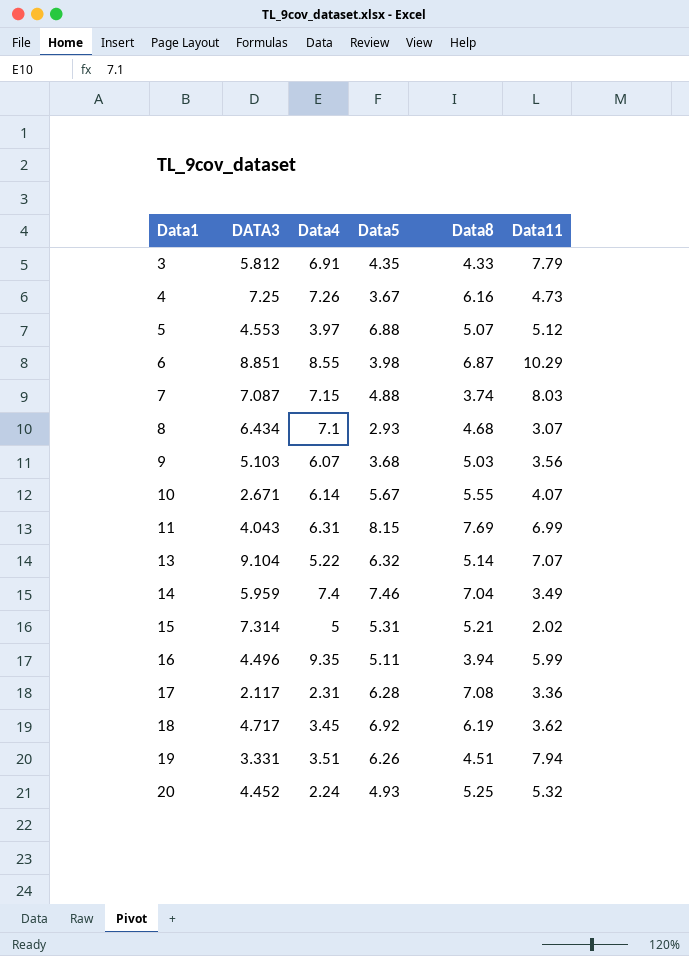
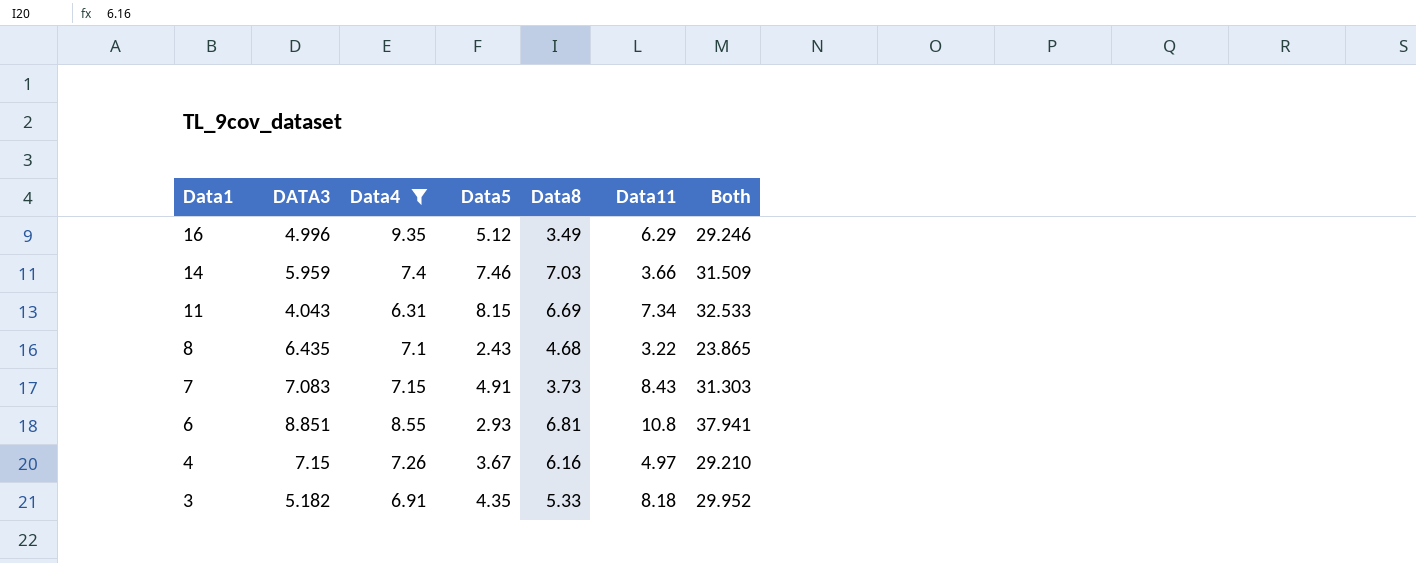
filter: none -> Data4 >= 6.31
row order: Data1 ascending -> Data1 descending
column Both | formula: none -> [DATA3] + [Data4] + [Data5] + [Data8] + [Data11]
16 | DATA3: 4.496 -> 4.996
16 | Data5: 5.11 -> 5.12
16 | Data8: 3.94 -> 3.49
16 | Data11: 5.99 -> 6.29
14 | Data8: 7.04 -> 7.03
14 | Data11: 3.49 -> 3.66
11 | Data8: 7.69 -> 6.69
11 | Data11: 6.99 -> 7.34
8 | DATA3: 6.434 -> 6.435
8 | Data5: 2.93 -> 2.43
8 | Data11: 3.07 -> 3.22
7 | DATA3: 7.087 -> 7.083
7 | Data5: 4.88 -> 4.91
7 | Data8: 3.74 -> 3.73
7 | Data11: 8.03 -> 8.43
6 | Data5: 3.98 -> 2.93
6 | Data8: 6.87 -> 6.81
6 | Data11: 10.29 -> 10.8
4 | DATA3: 7.25 -> 7.15
4 | Data11: 4.73 -> 4.97
3 | DATA3: 5.812 -> 5.182
3 | Data8: 4.33 -> 5.33
3 | Data11: 7.79 -> 8.18

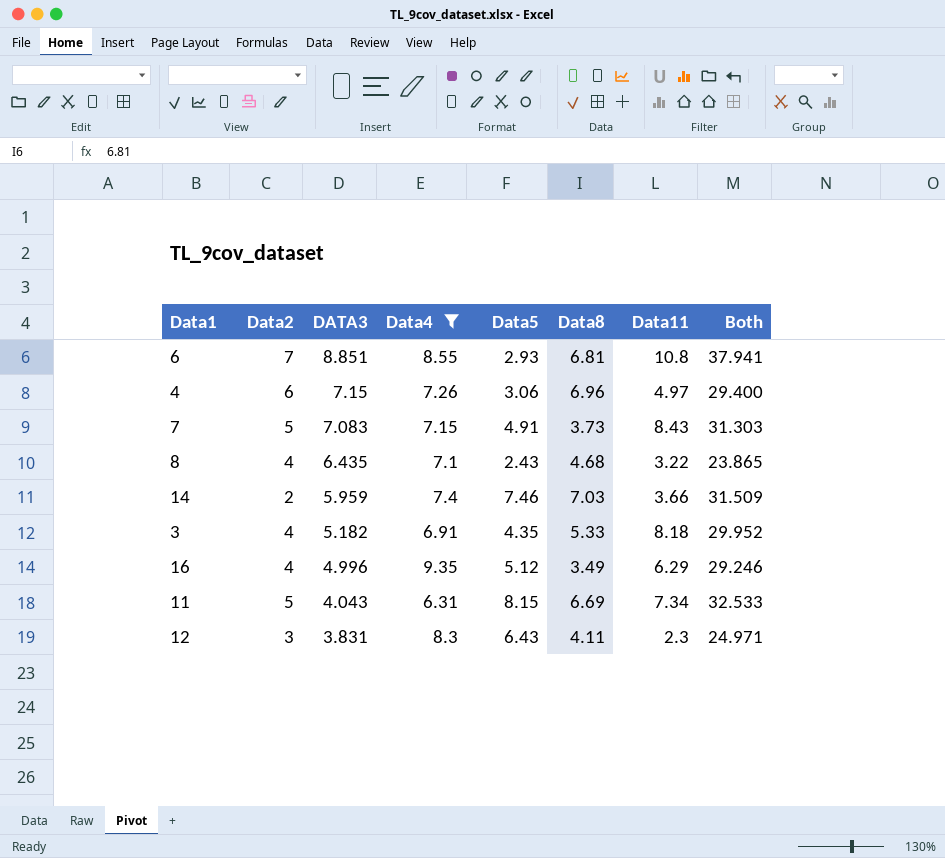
row order: Data1 descending -> DATA3 descending
column Data2 | position: none -> 2
4 | Data5: 3.67 -> 3.06
4 | Data8: 6.16 -> 6.96
4 | Both: 29.210 -> 29.400
row 12: none -> 3 | 3.831 | 8.3 | 6.43 | 4.11 | 2.3 | 24.971

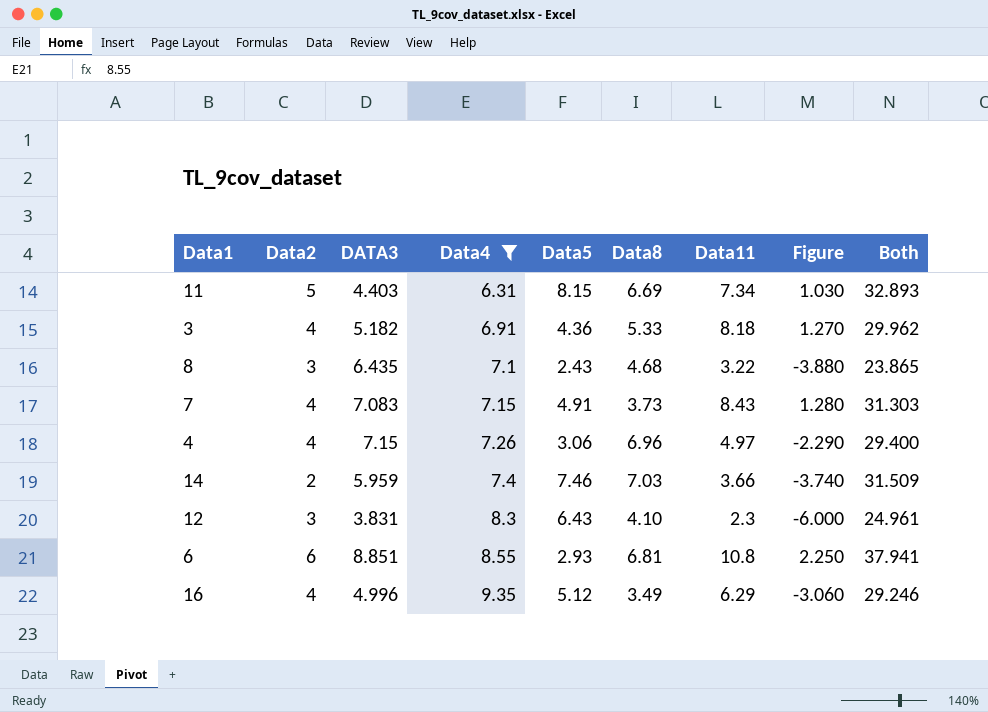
row order: DATA3 descending -> Data4 ascending
column Figure | formula: none -> [Data11] - [Data4]
11 | DATA3: 4.043 -> 4.403
11 | Both: 32.533 -> 32.893
3 | Data5: 4.35 -> 4.36
3 | Both: 29.952 -> 29.962
8 | Data2: 4 -> 3
7 | Data2: 5 -> 4
4 | Data2: 6 -> 4
12 | Data8: 4.11 -> 4.10
12 | Both: 24.971 -> 24.961
6 | Data2: 7 -> 6

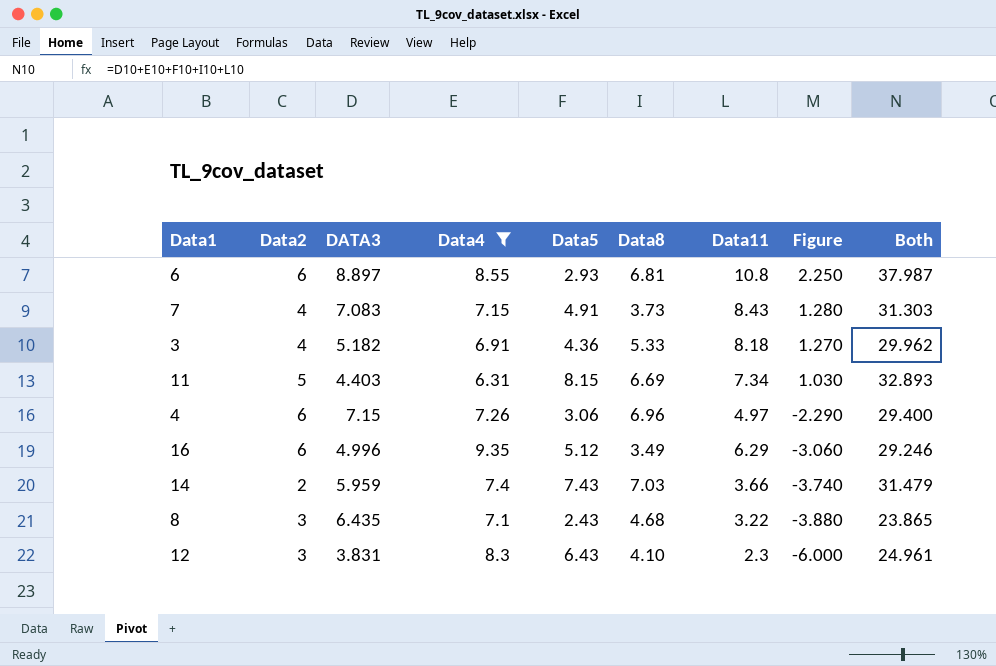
row order: Data4 ascending -> Figure descending
6 | DATA3: 8.851 -> 8.897
6 | Both: 37.941 -> 37.987
4 | Data2: 4 -> 6
16 | Data2: 4 -> 6
14 | Data5: 7.46 -> 7.43
14 | Both: 31.509 -> 31.479

